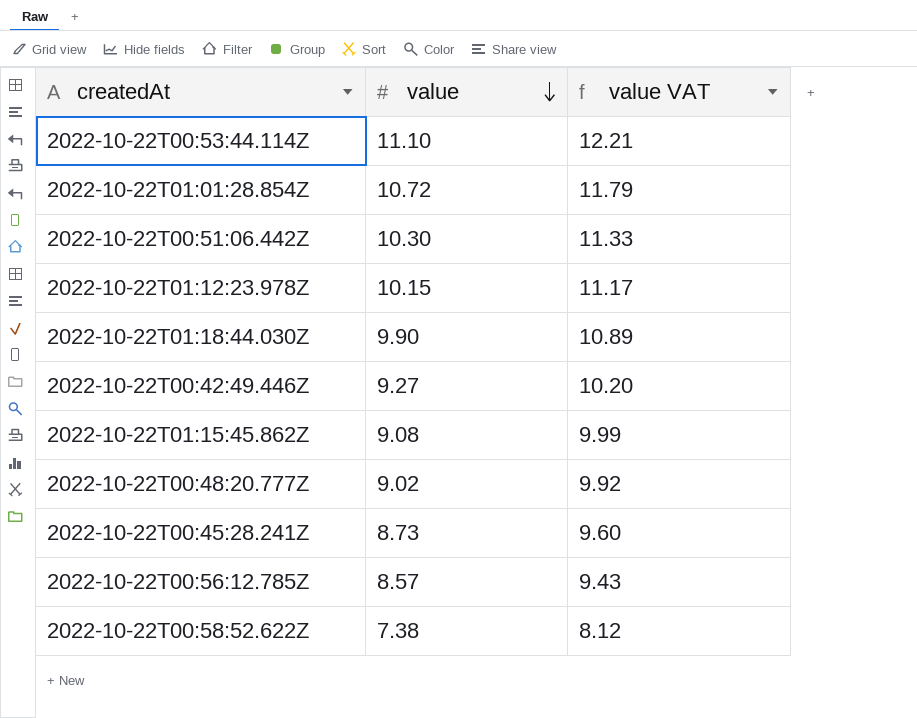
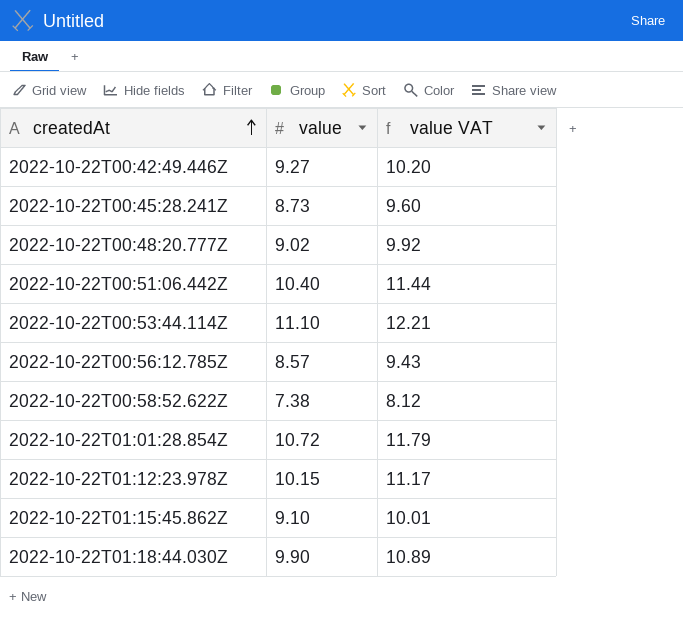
row order: value descending -> createdAt ascending
2022-10-22T00:51:06.442Z | value: 10.30 -> 10.40
2022-10-22T00:51:06.442Z | value VAT: 11.33 -> 11.44
2022-10-22T01:15:45.862Z | value: 9.08 -> 9.10
2022-10-22T01:15:45.862Z | value VAT: 9.99 -> 10.01

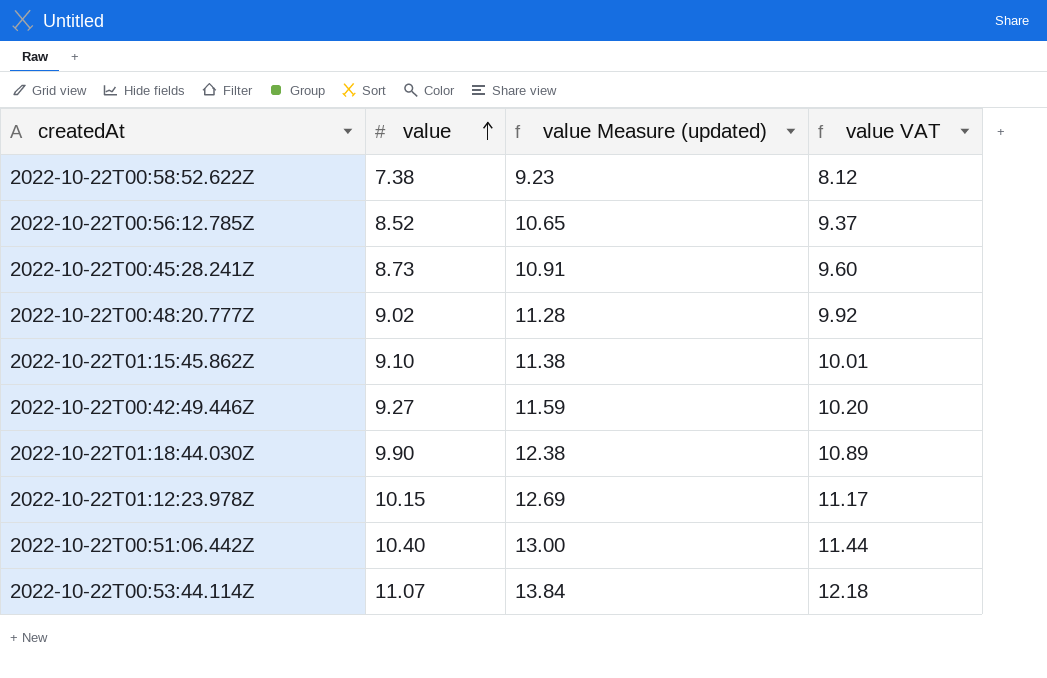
row order: createdAt ascending -> value ascending
column value Measure (updated) | formula: none -> [value] * 1.25
row 2022-10-22T01:01:28.854Z: 10.72 | 11.79 -> none
2022-10-22T00:56:12.785Z | value: 8.57 -> 8.52
2022-10-22T00:56:12.785Z | value VAT: 9.43 -> 9.37
2022-10-22T00:53:44.114Z | value: 11.10 -> 11.07
2022-10-22T00:53:44.114Z | value VAT: 12.21 -> 12.18

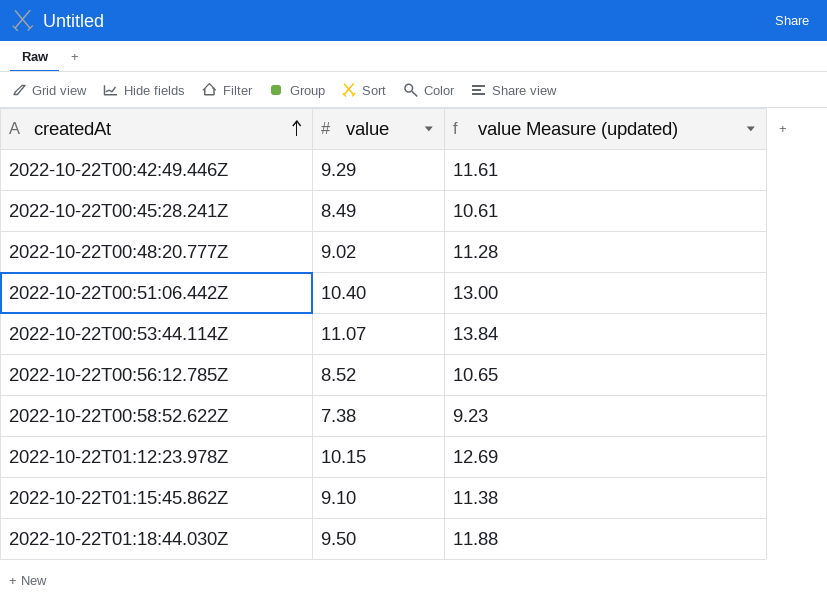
row order: value ascending -> createdAt ascending
column value VAT | formula: [value] * 1.1 -> none
2022-10-22T00:42:49.446Z | value: 9.27 -> 9.29
2022-10-22T00:42:49.446Z | value Measure (updated): 11.59 -> 11.61
2022-10-22T00:45:28.241Z | value: 8.73 -> 8.49
2022-10-22T00:45:28.241Z | value Measure (updated): 10.91 -> 10.61
2022-10-22T01:18:44.030Z | value: 9.90 -> 9.50
2022-10-22T01:18:44.030Z | value Measure (updated): 12.38 -> 11.88

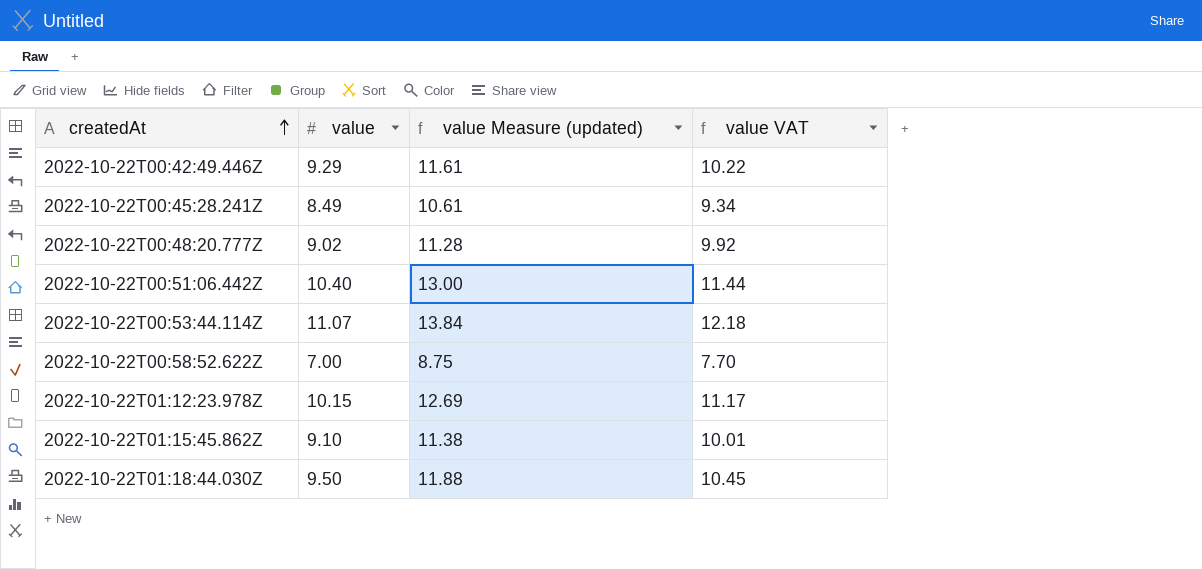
column value VAT | formula: none -> [value] * 1.1
row 2022-10-22T00:56:12.785Z: 8.52 | 10.65 -> none
2022-10-22T00:58:52.622Z | value: 7.38 -> 7.00
2022-10-22T00:58:52.622Z | value Measure (updated): 9.23 -> 8.75

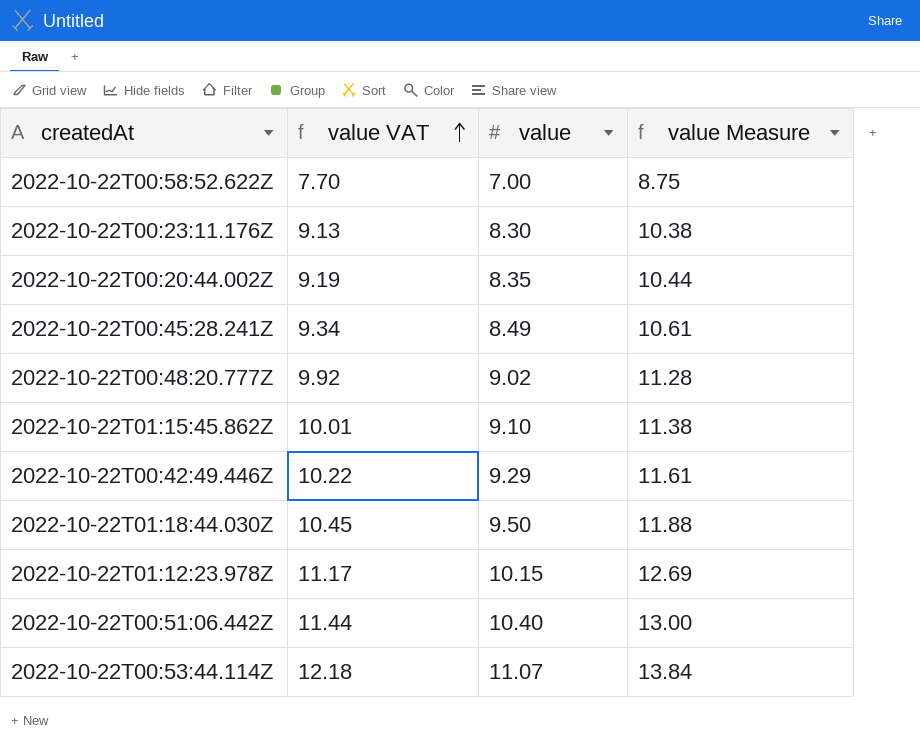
row order: createdAt ascending -> value VAT ascending
column value VAT | position: 4 -> 2
column name: value Measure (updated) -> value Measure
row 2022-10-22T00:23:11.176Z: none -> 9.13 | 8.30 | 10.38
row 2022-10-22T00:20:44.002Z: none -> 9.19 | 8.35 | 10.44

